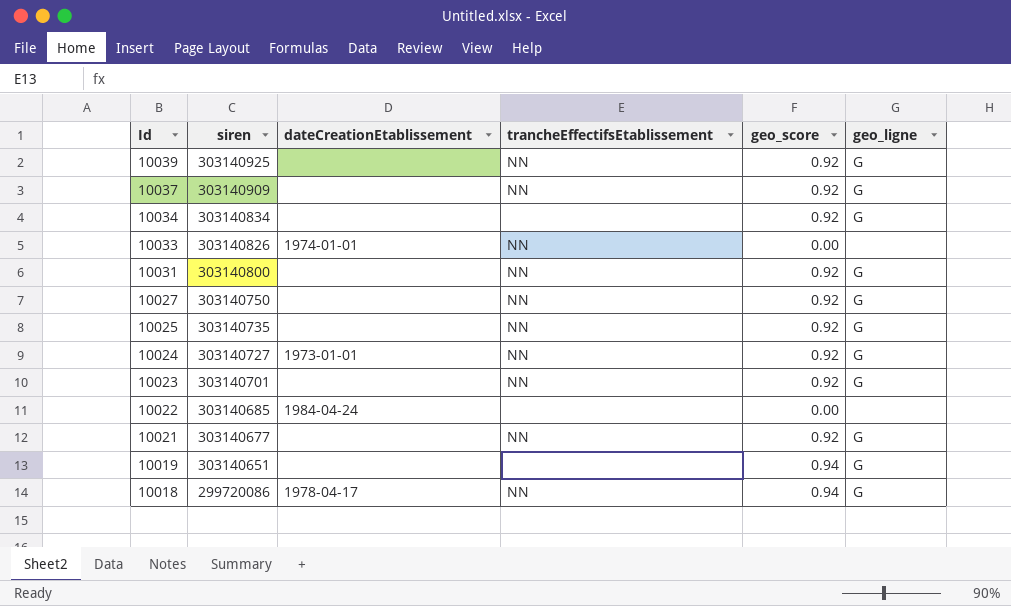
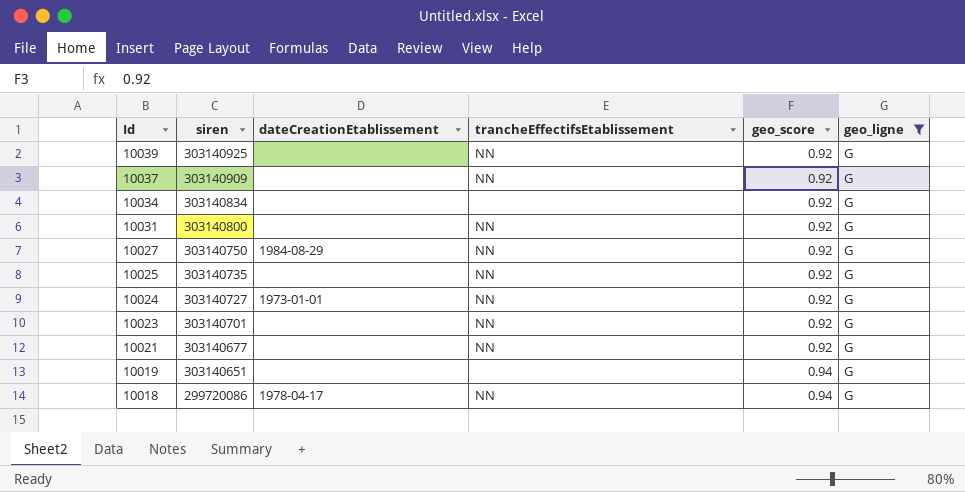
filter: none -> geo_ligne = G
10027 | dateCreationEtablissement: none -> 1984-08-29

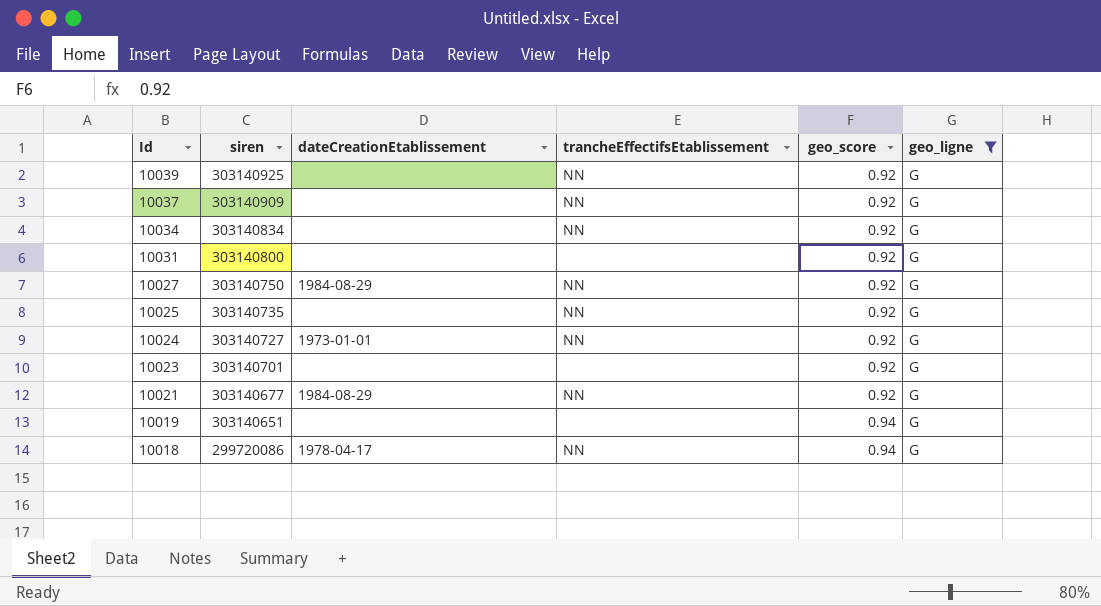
10034 | trancheEffectifsEtablissement: none -> NN
10031 | trancheEffectifsEtablissement: NN -> none
10023 | trancheEffectifsEtablissement: NN -> none
10021 | dateCreationEtablissement: none -> 1984-08-29

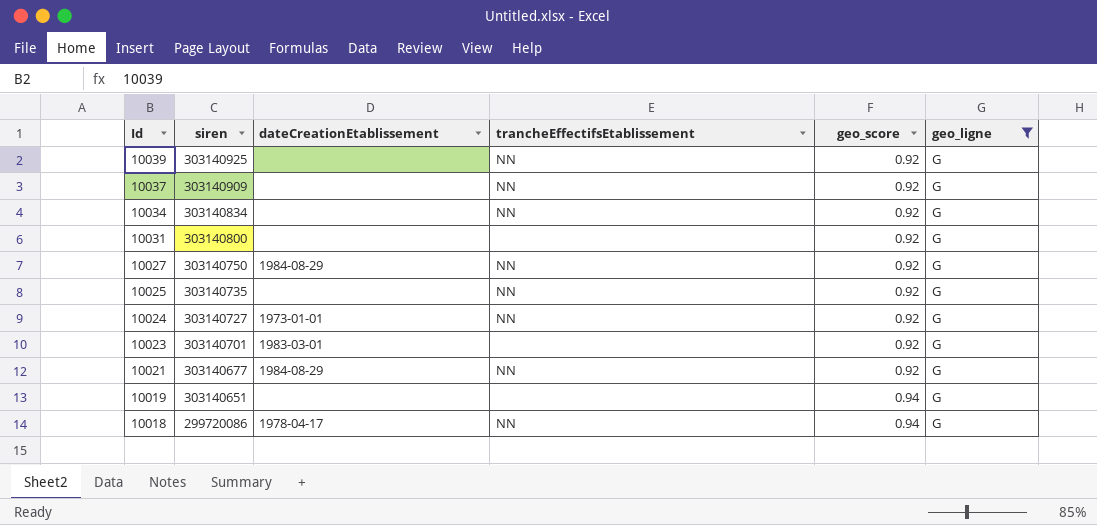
10023 | dateCreationEtablissement: none -> 1983-03-01

